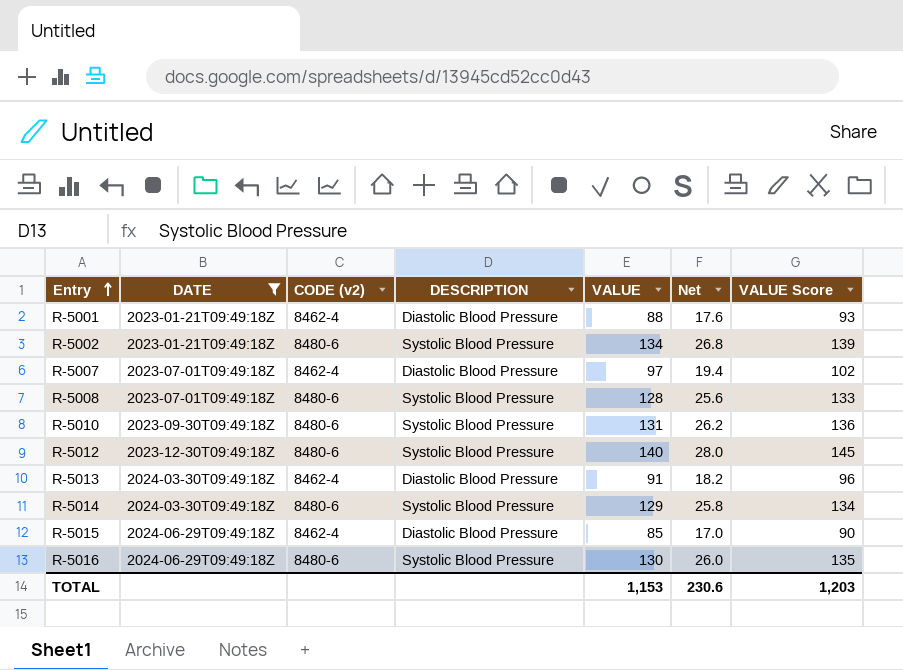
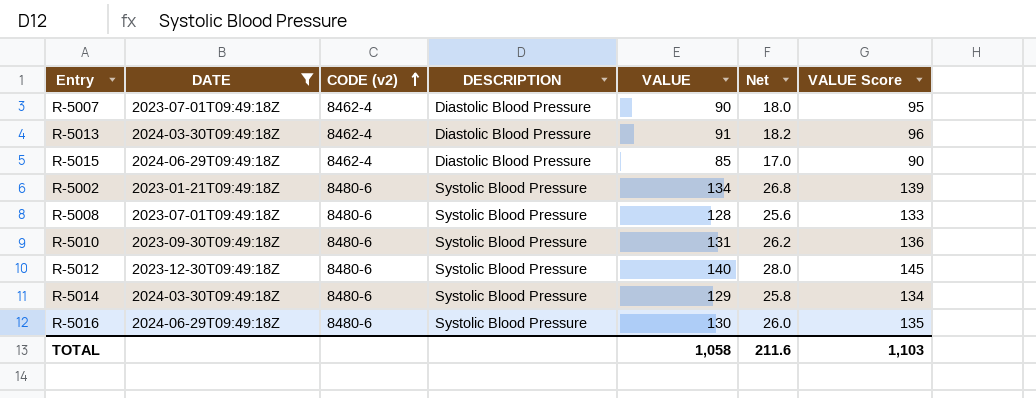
row order: Entry ascending -> CODE (v2) ascending
row R-5001: 2023-01-21T09:49:18Z | 8462-4 | Diastolic Blood Pressure | 88 | 17.6 | 93 -> none
R-5007 | VALUE: 97 -> 90
R-5007 | Net: 19.4 -> 18.0
R-5007 | VALUE Score: 102 -> 95
TOTAL | VALUE: 1,153 -> 1,058
TOTAL | Net: 230.6 -> 211.6
TOTAL | VALUE Score: 1,203 -> 1,103

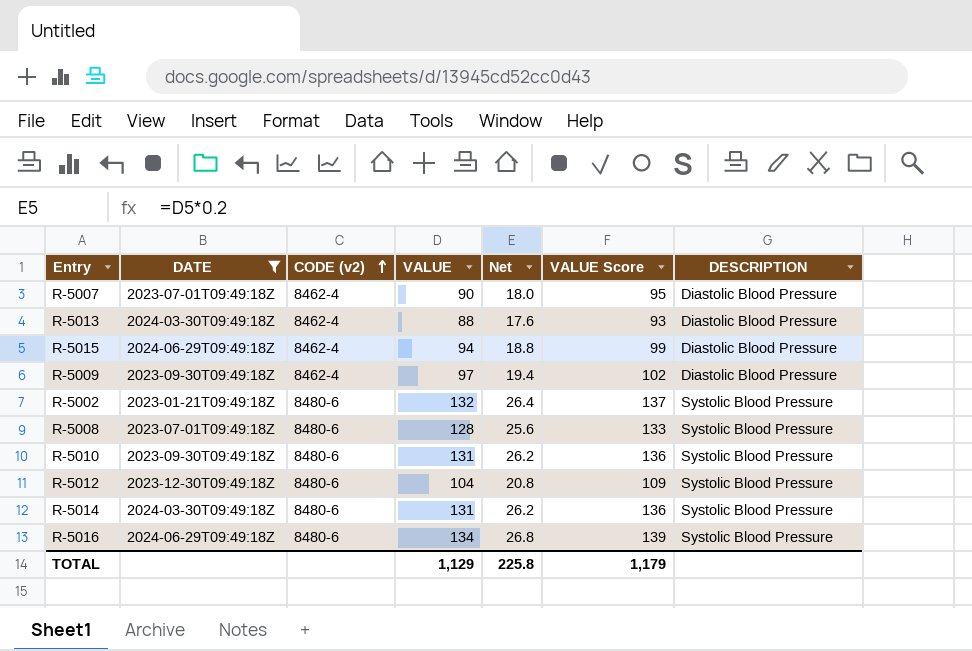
column DESCRIPTION | position: 4 -> 7
R-5013 | VALUE: 91 -> 88
R-5013 | Net: 18.2 -> 17.6
R-5013 | VALUE Score: 96 -> 93
R-5015 | VALUE: 85 -> 94
R-5015 | Net: 17.0 -> 18.8
R-5015 | VALUE Score: 90 -> 99
row R-5009: none -> 2023-09-30T09:49:18Z | 8462-4 | 97 | 19.4 | 102 | Diastolic Blood Pressure
R-5002 | VALUE: 134 -> 132
R-5002 | Net: 26.8 -> 26.4
R-5002 | VALUE Score: 139 -> 137
R-5012 | VALUE: 140 -> 104
R-5012 | Net: 28.0 -> 20.8
R-5012 | VALUE Score: 145 -> 109
R-5014 | VALUE: 129 -> 131
R-5014 | Net: 25.8 -> 26.2
R-5014 | VALUE Score: 134 -> 136
R-5016 | VALUE: 130 -> 134
R-5016 | Net: 26.0 -> 26.8
R-5016 | VALUE Score: 135 -> 139
TOTAL | VALUE: 1,058 -> 1,129
TOTAL | Net: 211.6 -> 225.8
TOTAL | VALUE Score: 1,103 -> 1,179

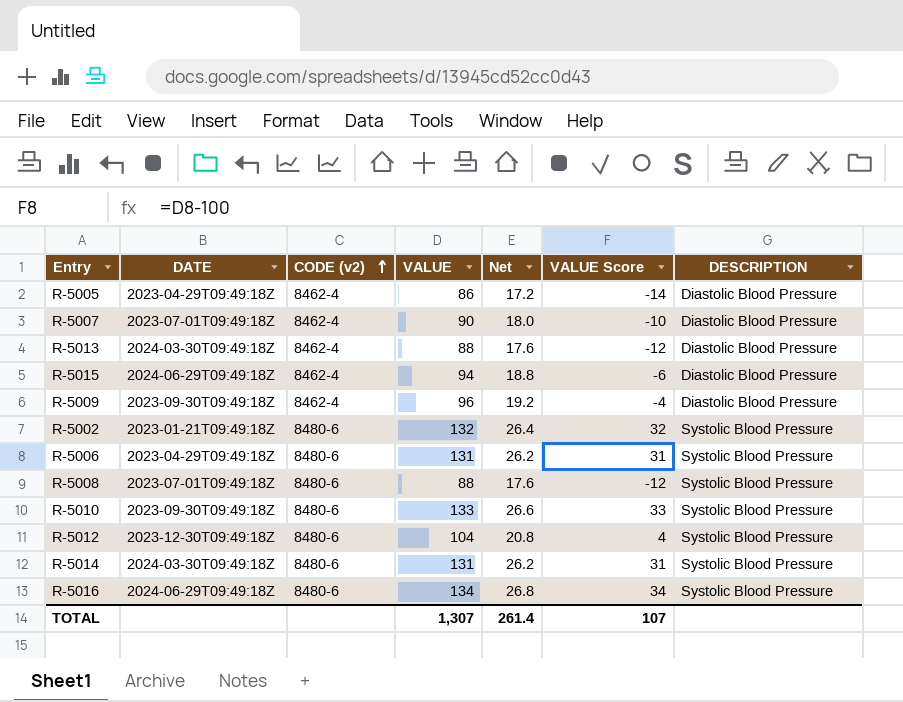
filter: DATE != 2023-04-29T09:49:18Z -> none
column VALUE Score | formula: [VALUE] + 5 -> [VALUE] - 100
R-5009 | VALUE: 97 -> 96
R-5009 | Net: 19.4 -> 19.2
R-5008 | VALUE: 128 -> 88
R-5008 | Net: 25.6 -> 17.6
R-5010 | VALUE: 131 -> 133
R-5010 | Net: 26.2 -> 26.6
TOTAL | VALUE: 1,129 -> 1,307
TOTAL | Net: 225.8 -> 261.4
TOTAL | VALUE Score: 1,179 -> 107

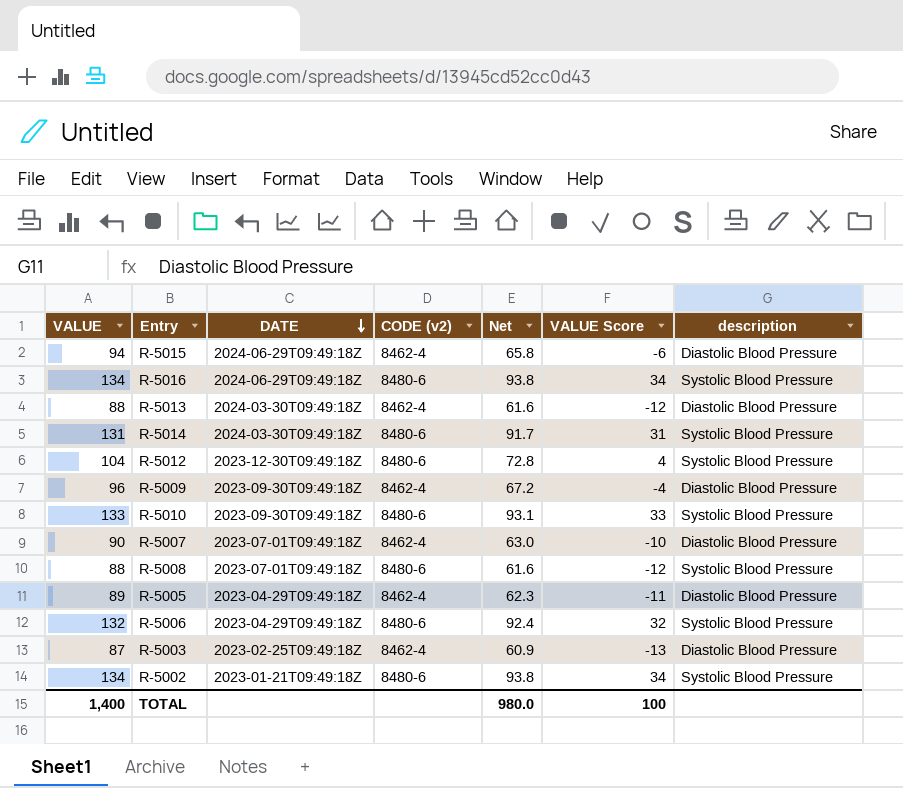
row order: CODE (v2) ascending -> DATE descending
column VALUE | position: 4 -> 1
column Net | formula: [VALUE] * 0.2 -> [VALUE] * 0.7
column name: DESCRIPTION -> description
R-5005 | VALUE: 86 -> 89
R-5005 | VALUE Score: -14 -> -11
R-5006 | VALUE: 131 -> 132
R-5006 | VALUE Score: 31 -> 32
row R-5003: none -> 87 | 2023-02-25T09:49:18Z | 8462-4 | 60.9 | -13 | Diastolic Blood Pressure
R-5002 | VALUE: 132 -> 134
R-5002 | VALUE Score: 32 -> 34
TOTAL | VALUE: 1,307 -> 1,400
TOTAL | Net: 261.4 -> 980.0
TOTAL | VALUE Score: 107 -> 100

